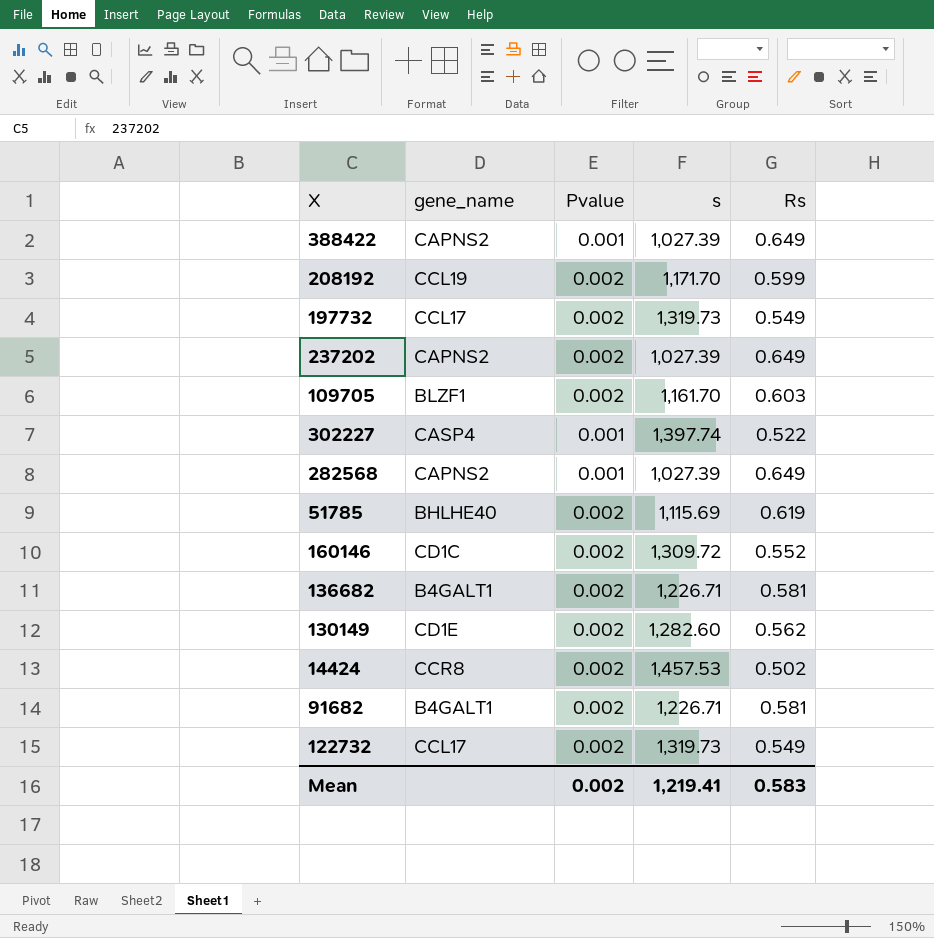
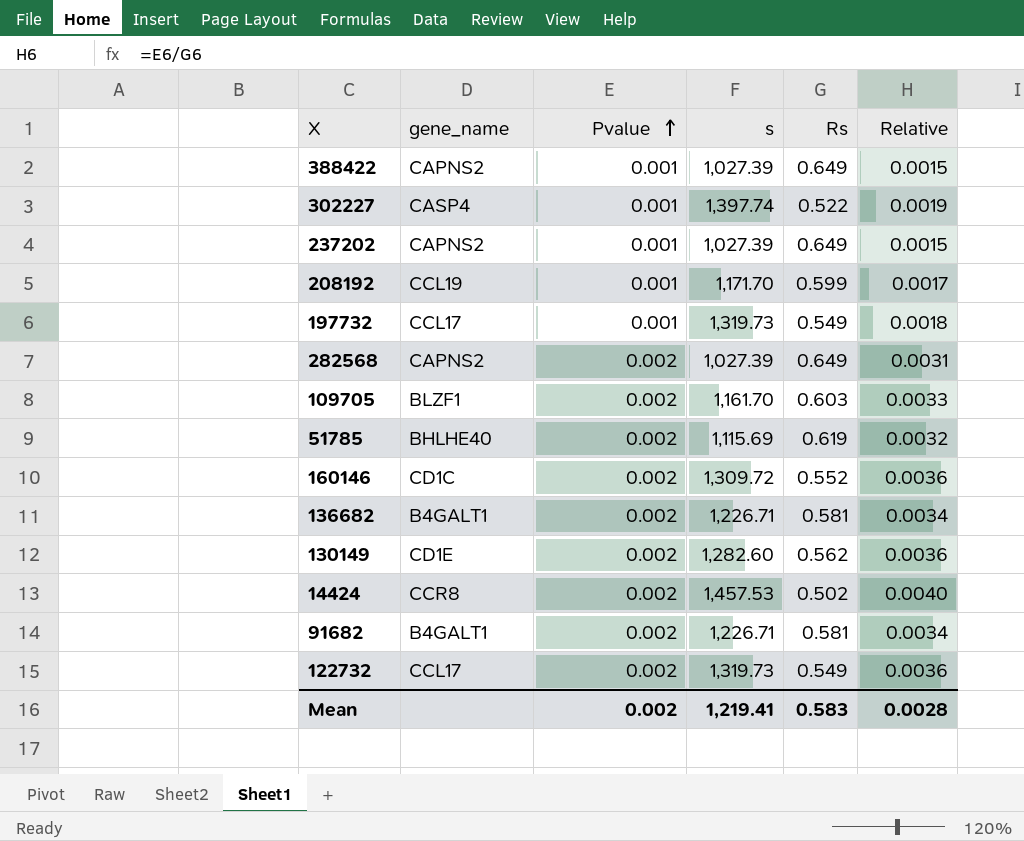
row order: none -> Pvalue ascending
column Relative | formula: none -> [Pvalue] / [Rs]
237202 | Pvalue: 0.002 -> 0.001
208192 | Pvalue: 0.002 -> 0.001
197732 | Pvalue: 0.002 -> 0.001
282568 | Pvalue: 0.001 -> 0.002

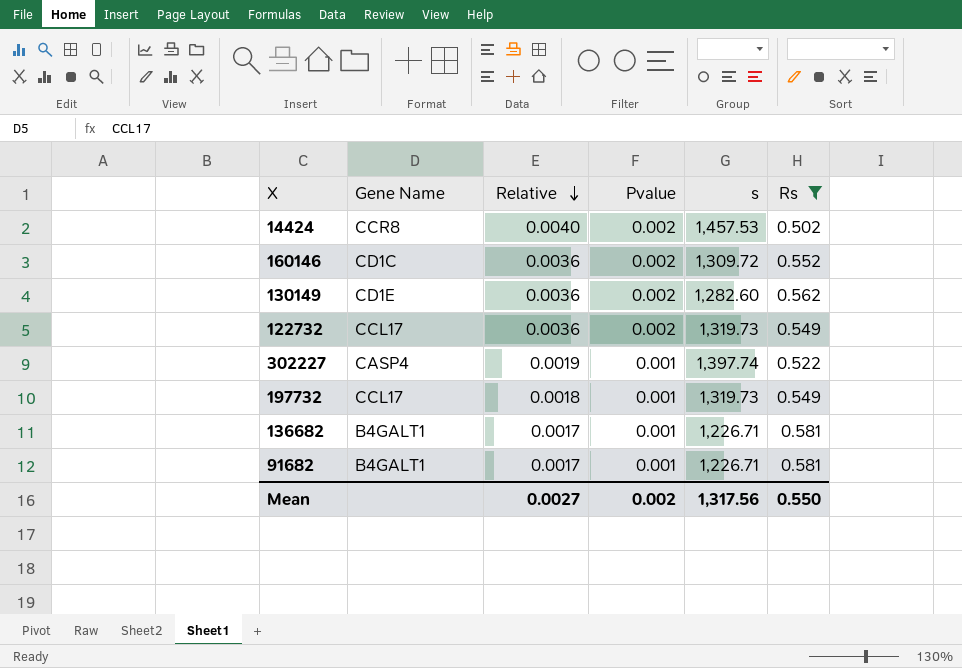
filter: none -> Rs <= 0.581
row order: Pvalue ascending -> Relative descending
column name: gene_name -> Gene Name
column Relative | position: 6 -> 3
136682 | Relative: 0.0034 -> 0.0017
136682 | Pvalue: 0.002 -> 0.001
91682 | Relative: 0.0034 -> 0.0017
91682 | Pvalue: 0.002 -> 0.001
Mean | Relative: 0.0028 -> 0.0027
Mean | s: 1,219.41 -> 1,317.56
Mean | Rs: 0.583 -> 0.550

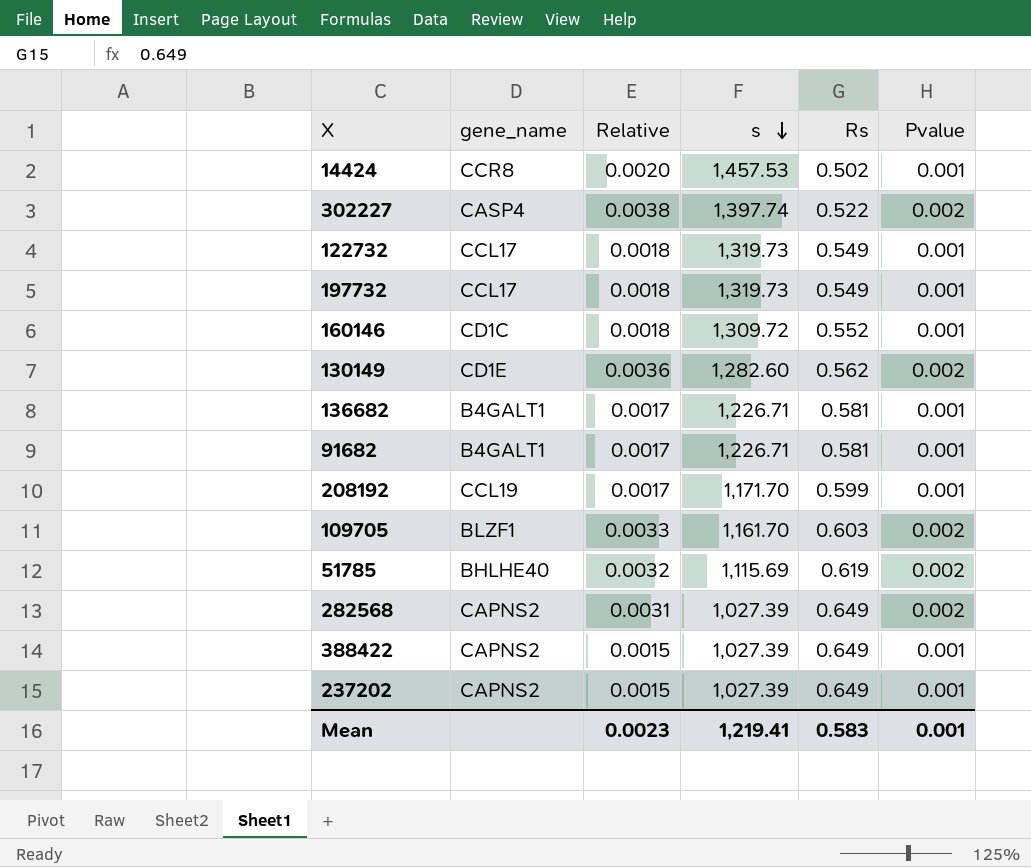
filter: Rs <= 0.581 -> none
row order: Relative descending -> s descending
column name: Gene Name -> gene_name
column Pvalue | position: 4 -> 6
14424 | Relative: 0.0040 -> 0.0020
14424 | Pvalue: 0.002 -> 0.001
302227 | Relative: 0.0019 -> 0.0038
302227 | Pvalue: 0.001 -> 0.002
122732 | Relative: 0.0036 -> 0.0018
122732 | Pvalue: 0.002 -> 0.001
160146 | Relative: 0.0036 -> 0.0018
160146 | Pvalue: 0.002 -> 0.001
Mean | Relative: 0.0027 -> 0.0023
Mean | s: 1,317.56 -> 1,219.41
Mean | Rs: 0.550 -> 0.583
Mean | Pvalue: 0.002 -> 0.001

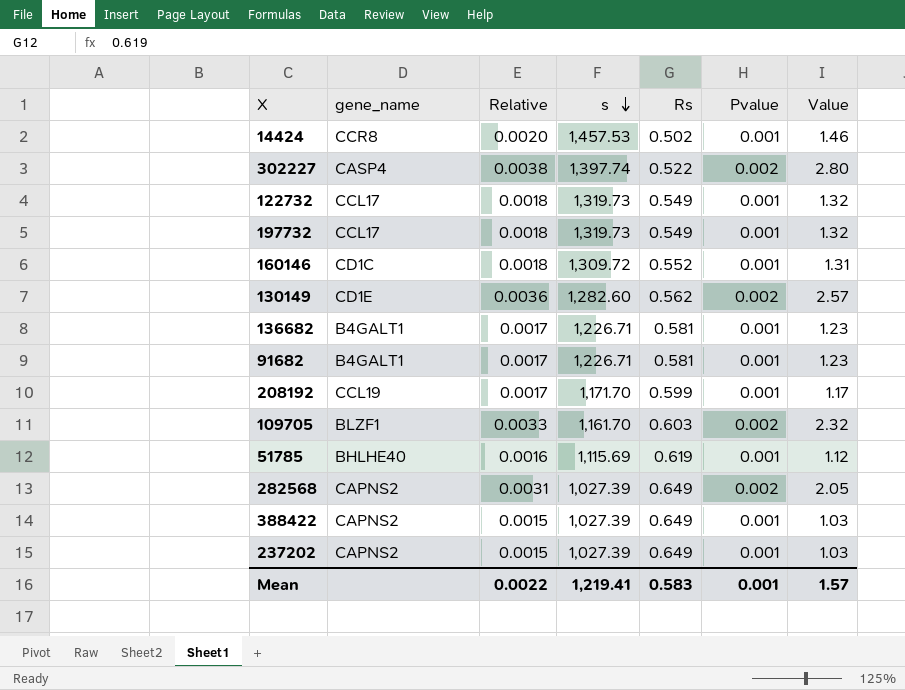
column Value | formula: none -> [s] * [Pvalue]
51785 | Relative: 0.0032 -> 0.0016
51785 | Pvalue: 0.002 -> 0.001
Mean | Relative: 0.0023 -> 0.0022

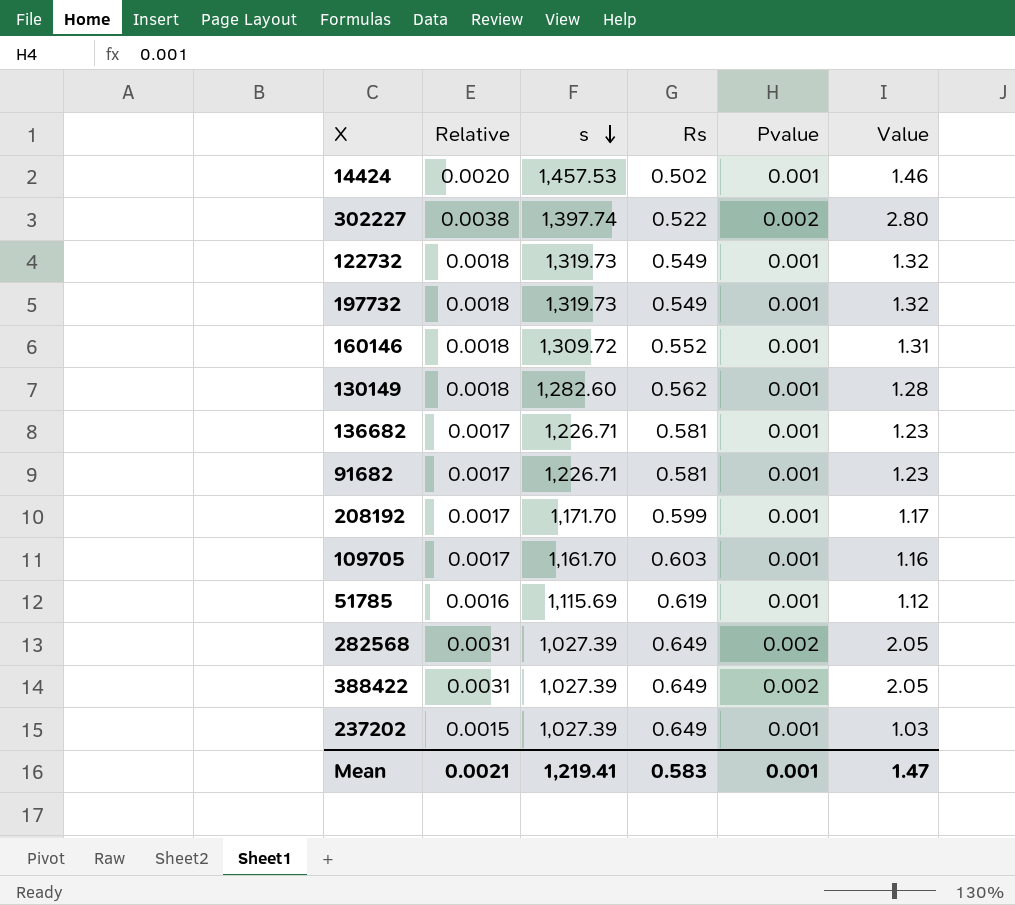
column gene_name | position: 2 -> none
130149 | Relative: 0.0036 -> 0.0018
130149 | Pvalue: 0.002 -> 0.001
130149 | Value: 2.57 -> 1.28
109705 | Relative: 0.0033 -> 0.0017
109705 | Pvalue: 0.002 -> 0.001
109705 | Value: 2.32 -> 1.16
388422 | Relative: 0.0015 -> 0.0031
388422 | Pvalue: 0.001 -> 0.002
388422 | Value: 1.03 -> 2.05
Mean | Relative: 0.0022 -> 0.0021
Mean | Value: 1.57 -> 1.47

